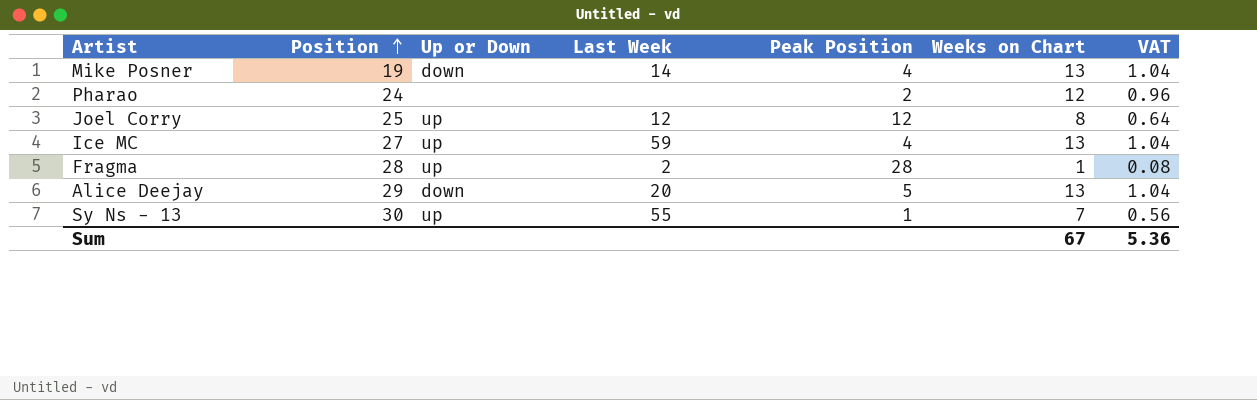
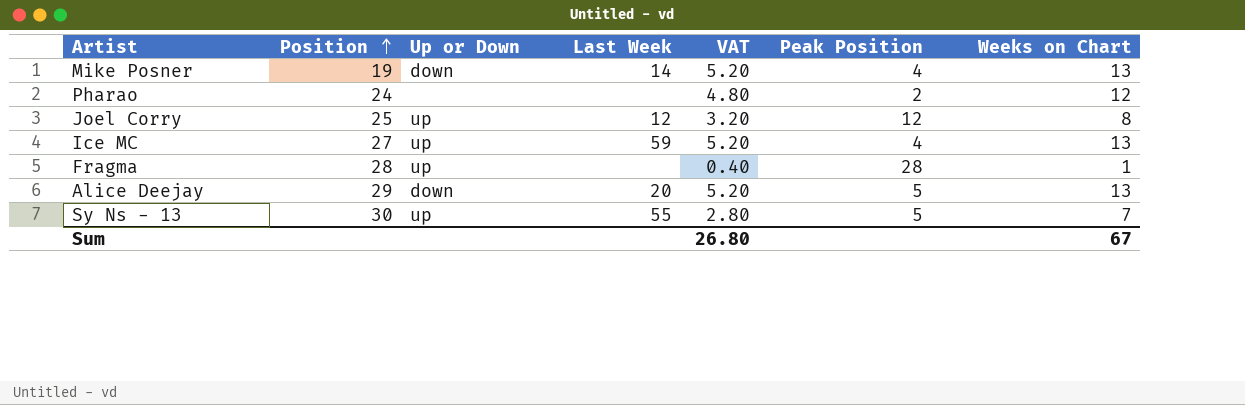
column VAT | formula: [Weeks on Chart] * 0.08 -> [Weeks on Chart] * 0.4
column VAT | position: 7 -> 5
Fragma | Last Week: 2 -> none
Sy Ns - 13 | Peak Position: 1 -> 5
Sum | VAT: 5.36 -> 26.80

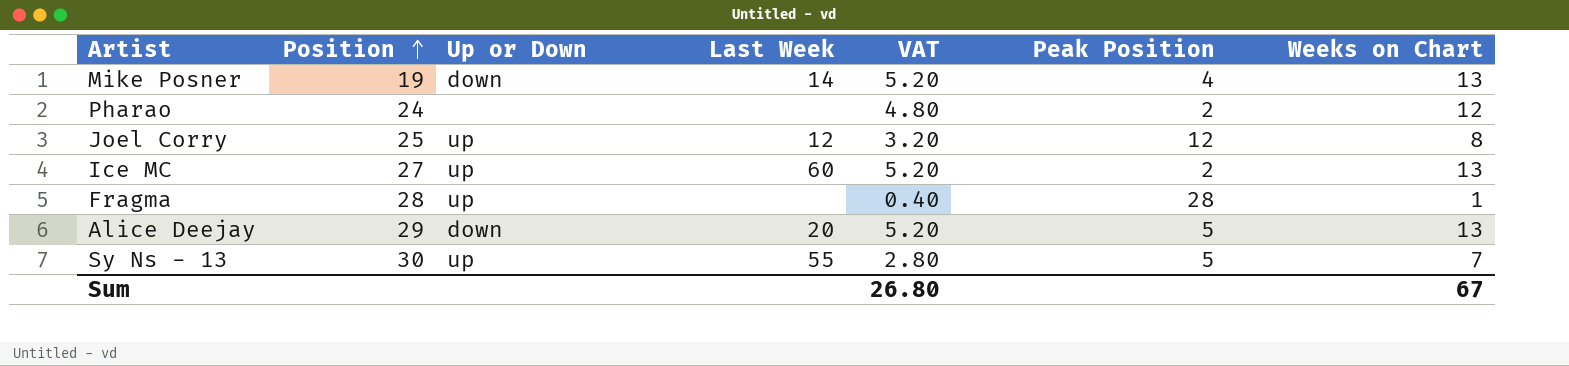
Ice MC | Last Week: 59 -> 60
Ice MC | Peak Position: 4 -> 2

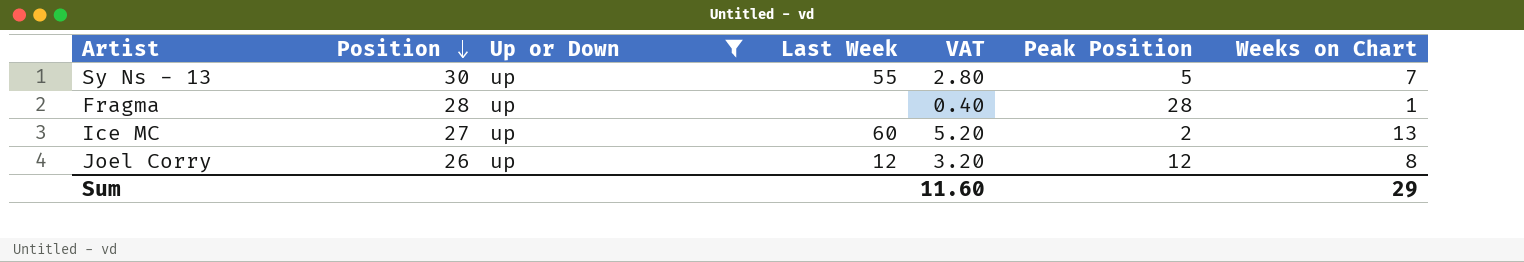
filter: none -> Up or Down = up
row order: Position ascending -> Position descending
Joel Corry | Position: 25 -> 26
Sum | VAT: 26.80 -> 11.60
Sum | Weeks on Chart: 67 -> 29

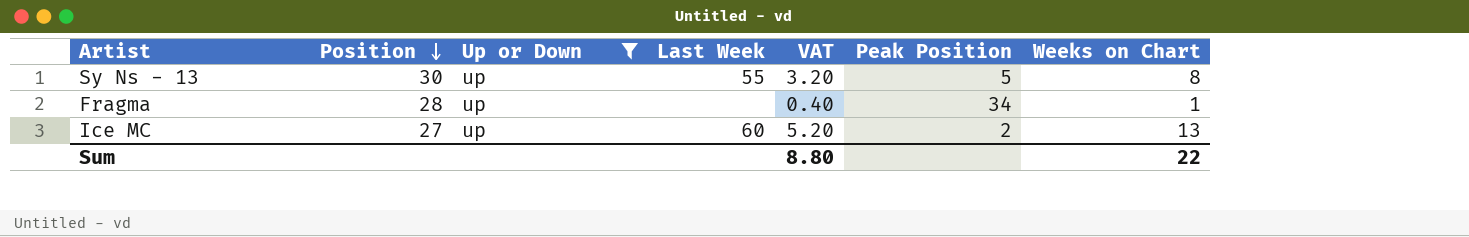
row Joel Corry: 26 | up | 12 | 3.20 | 12 | 8 -> none
Sy Ns - 13 | VAT: 2.80 -> 3.20
Sy Ns - 13 | Weeks on Chart: 7 -> 8
Fragma | Peak Position: 28 -> 34
Sum | VAT: 11.60 -> 8.80
Sum | Weeks on Chart: 29 -> 22

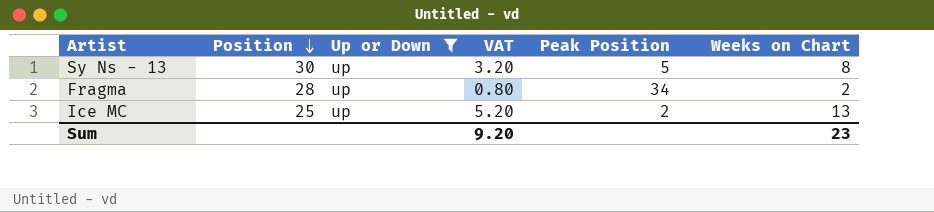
column Last Week | position: 4 -> none
Fragma | VAT: 0.40 -> 0.80
Fragma | Weeks on Chart: 1 -> 2
Ice MC | Position: 27 -> 25
Sum | VAT: 8.80 -> 9.20
Sum | Weeks on Chart: 22 -> 23

